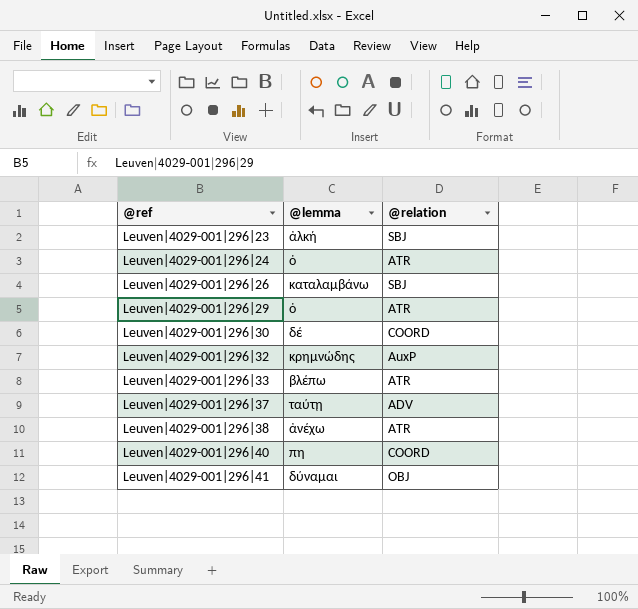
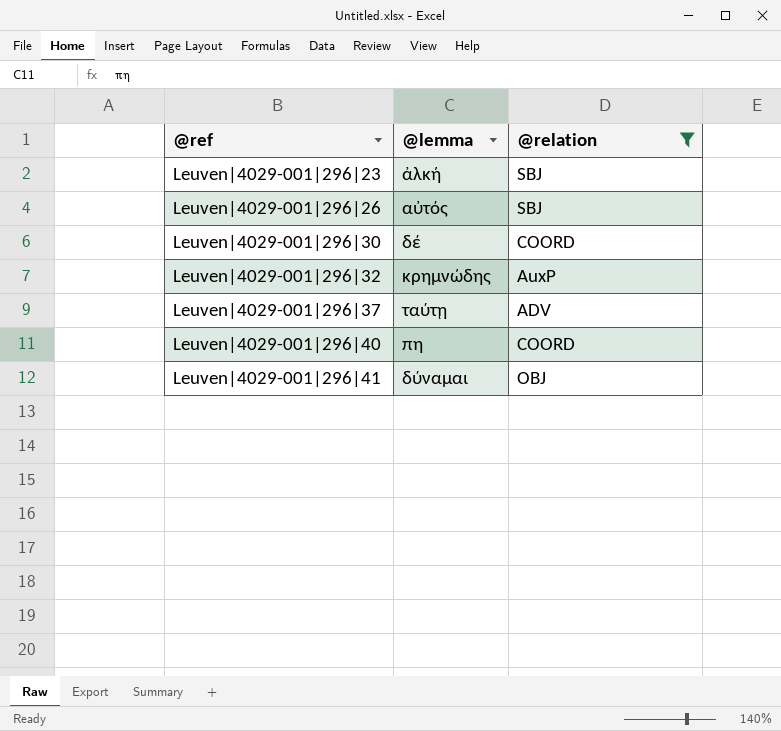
filter: none -> @relation != ATR
Leuven|4029-001|296|26 | @lemma: καταλαμβάνω -> αὐτός

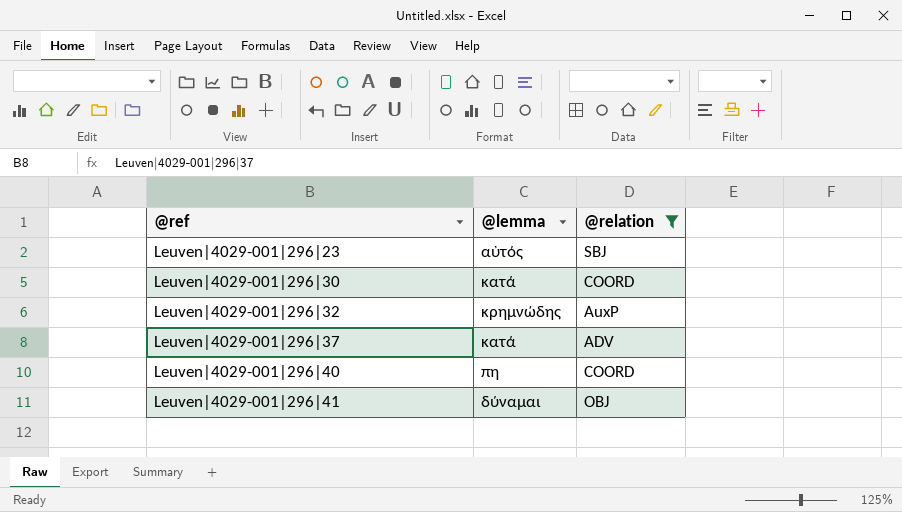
row Leuven|4029-001|296|26: αὐτός | SBJ -> none
Leuven|4029-001|296|23 | @lemma: ἀλκή -> αὐτός
Leuven|4029-001|296|30 | @lemma: δέ -> κατά
Leuven|4029-001|296|37 | @lemma: ταύτῃ -> κατά

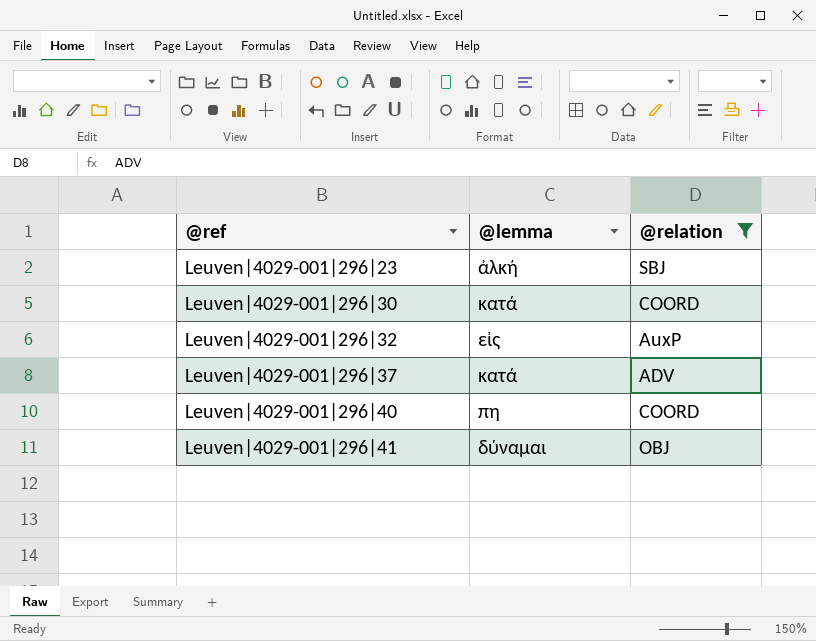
Leuven|4029-001|296|23 | @lemma: αὐτός -> ἀλκή
Leuven|4029-001|296|32 | @lemma: κρημνώδης -> εἰς

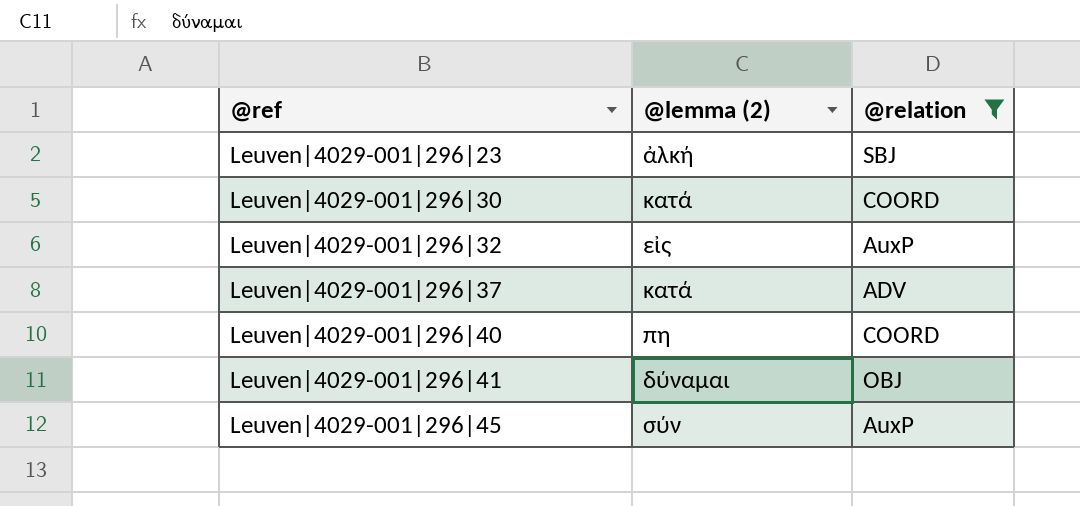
column name: @lemma -> @lemma (2)
row Leuven|4029-001|296|45: none -> σύν | AuxP

